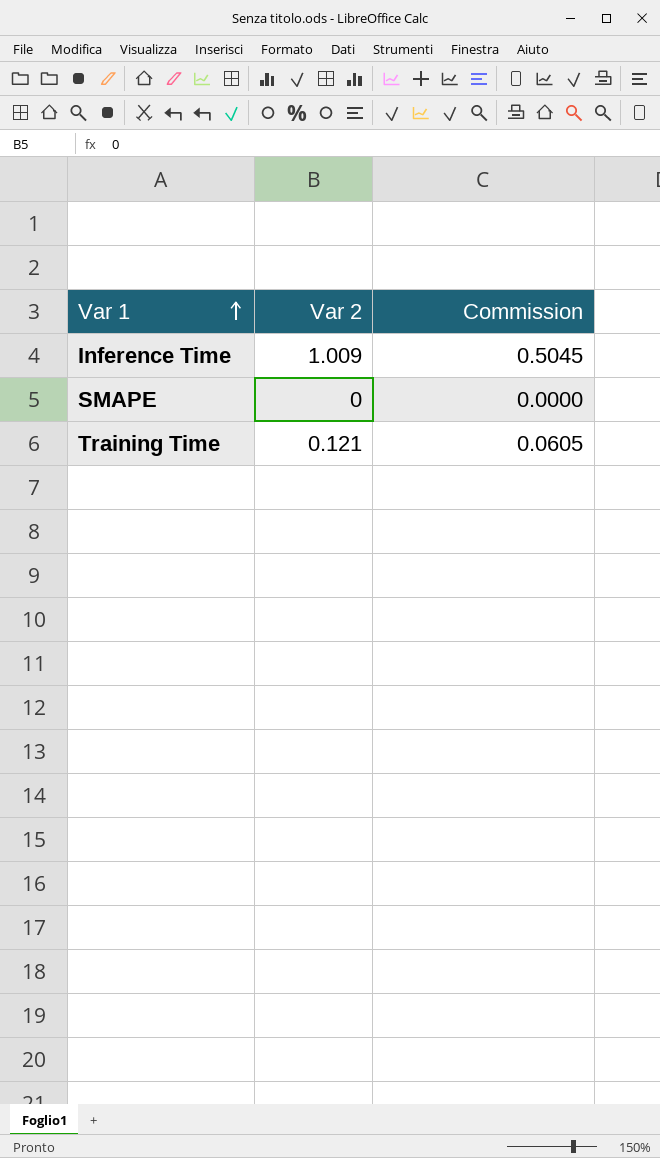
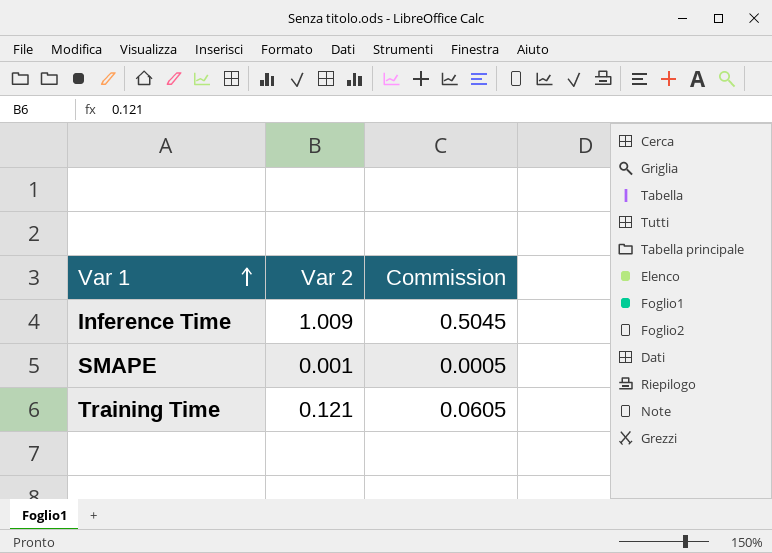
SMAPE | Var 2: 0 -> 0.001
SMAPE | Commission: 0.0000 -> 0.0005

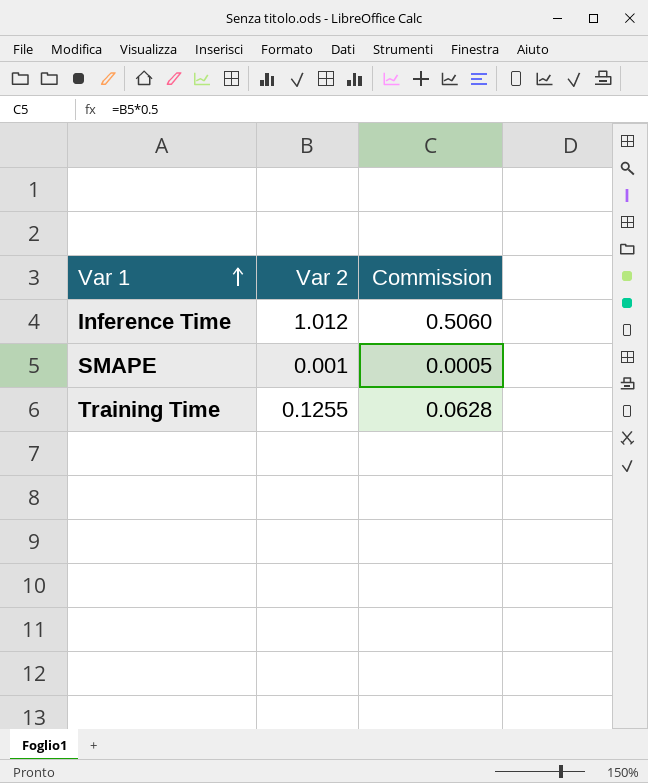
Inference Time | Var 2: 1.009 -> 1.012
Inference Time | Commission: 0.5045 -> 0.5060
Training Time | Var 2: 0.121 -> 0.1255
Training Time | Commission: 0.0605 -> 0.0628

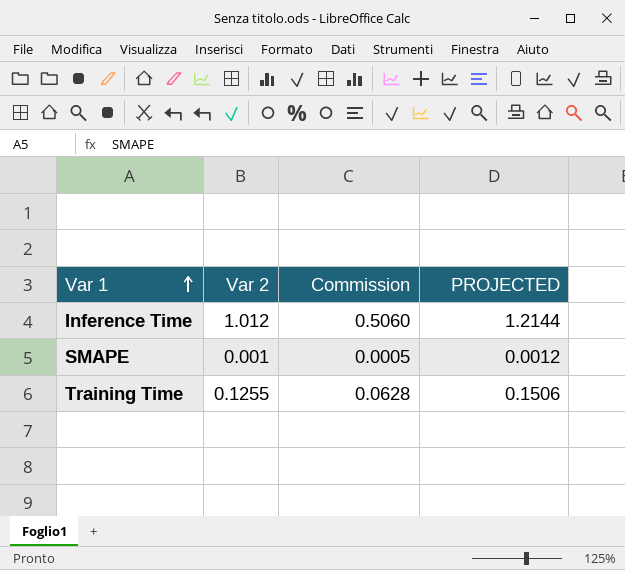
column PROJECTED | formula: none -> [Var 2] * 1.2

